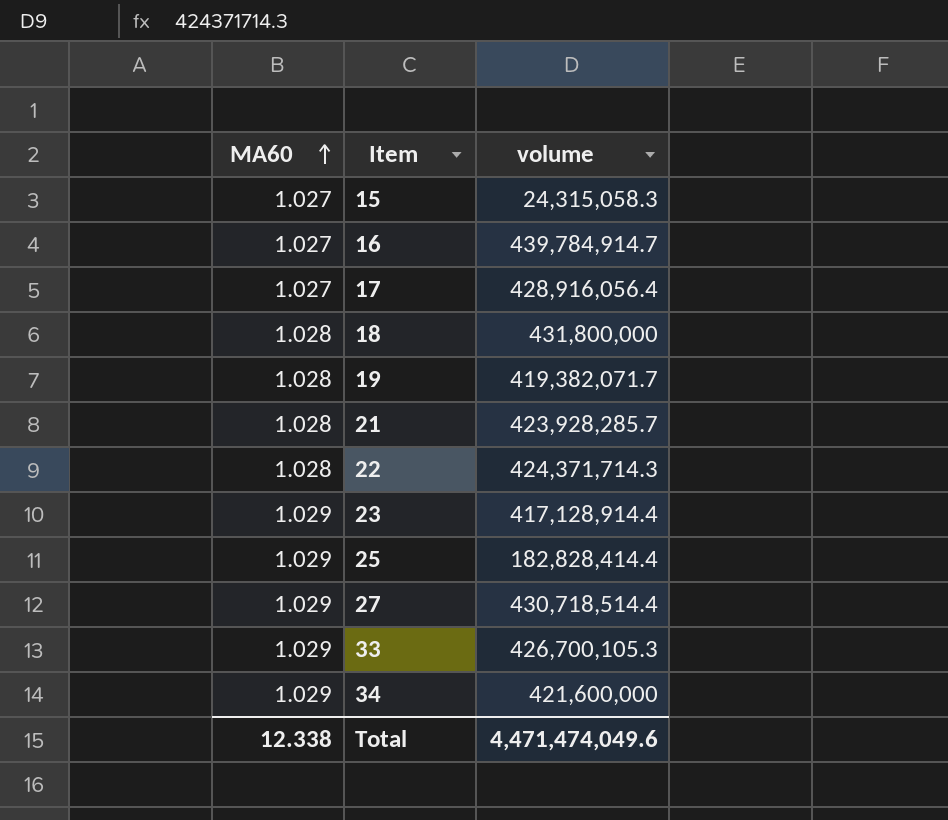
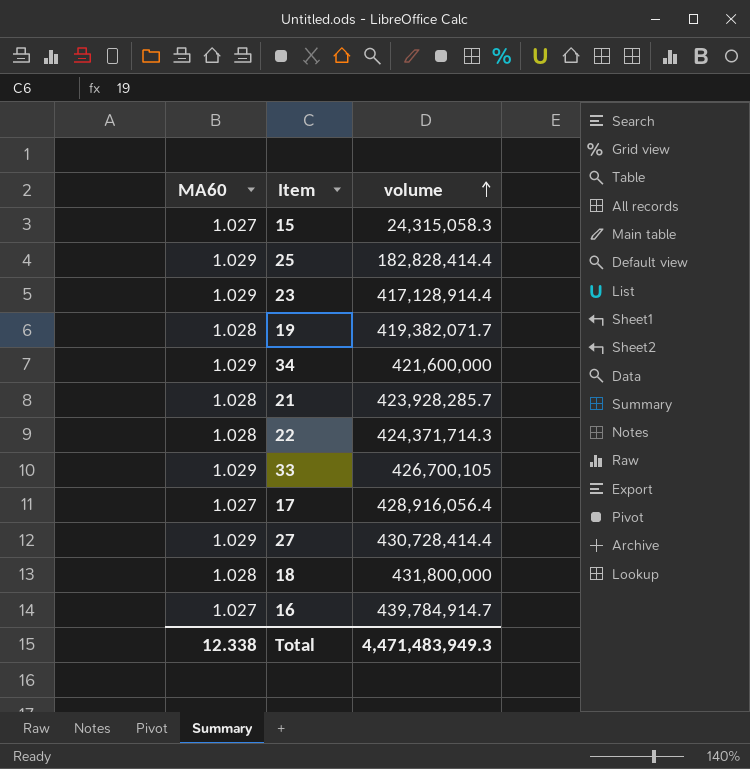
row order: MA60 ascending -> volume ascending
33 | volume: 426,700,105.3 -> 426,700,105
27 | volume: 430,718,514.4 -> 430,728,414.4
Total | volume: 4,471,474,049.6 -> 4,471,483,949.3

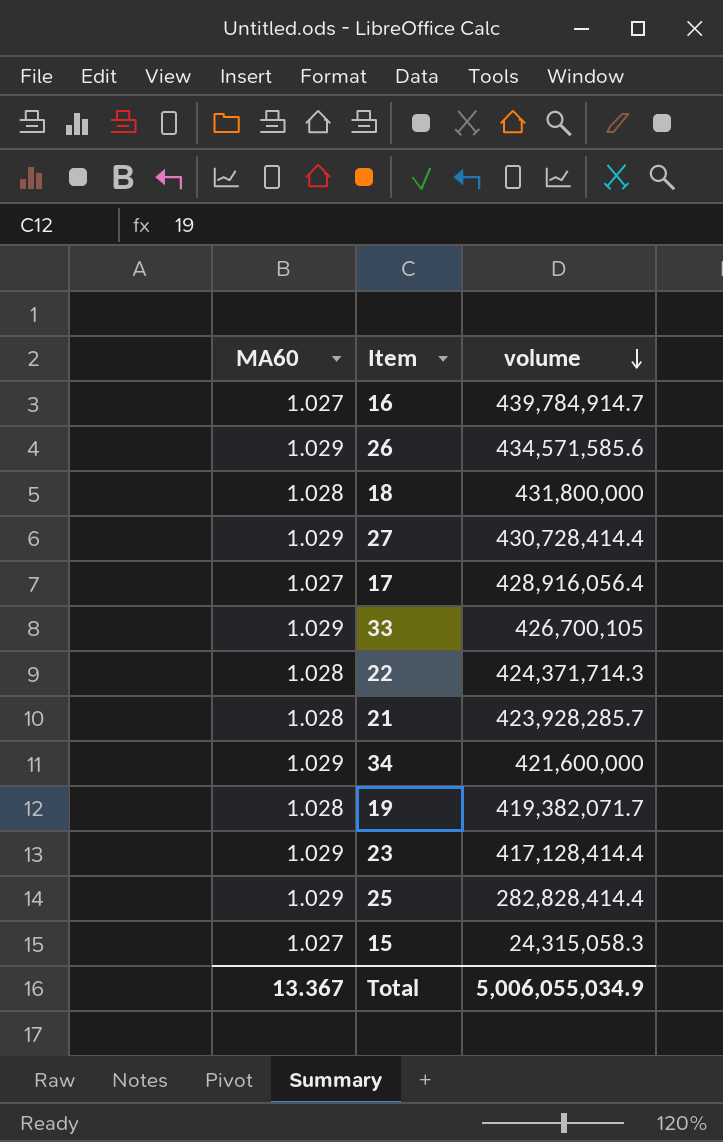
row order: volume ascending -> volume descending
row 26: none -> 1.029 | 434,571,585.6
23 | volume: 417,128,914.4 -> 417,128,414.4
25 | volume: 182,828,414.4 -> 282,828,414.4
Total | MA60: 12.338 -> 13.367
Total | volume: 4,471,483,949.3 -> 5,006,055,034.9

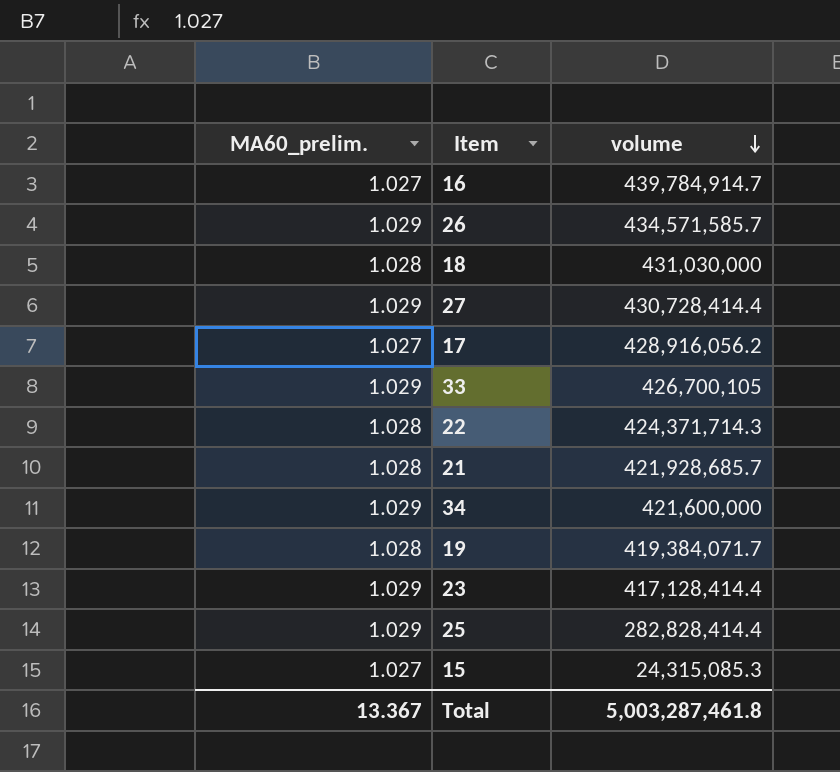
column name: MA60 -> MA60_prelim.
26 | volume: 434,571,585.6 -> 434,571,585.7
18 | volume: 431,800,000 -> 431,030,000
17 | volume: 428,916,056.4 -> 428,916,056.2
21 | volume: 423,928,285.7 -> 421,928,685.7
19 | volume: 419,382,071.7 -> 419,384,071.7
15 | volume: 24,315,058.3 -> 24,315,085.3
Total | volume: 5,006,055,034.9 -> 5,003,287,461.8

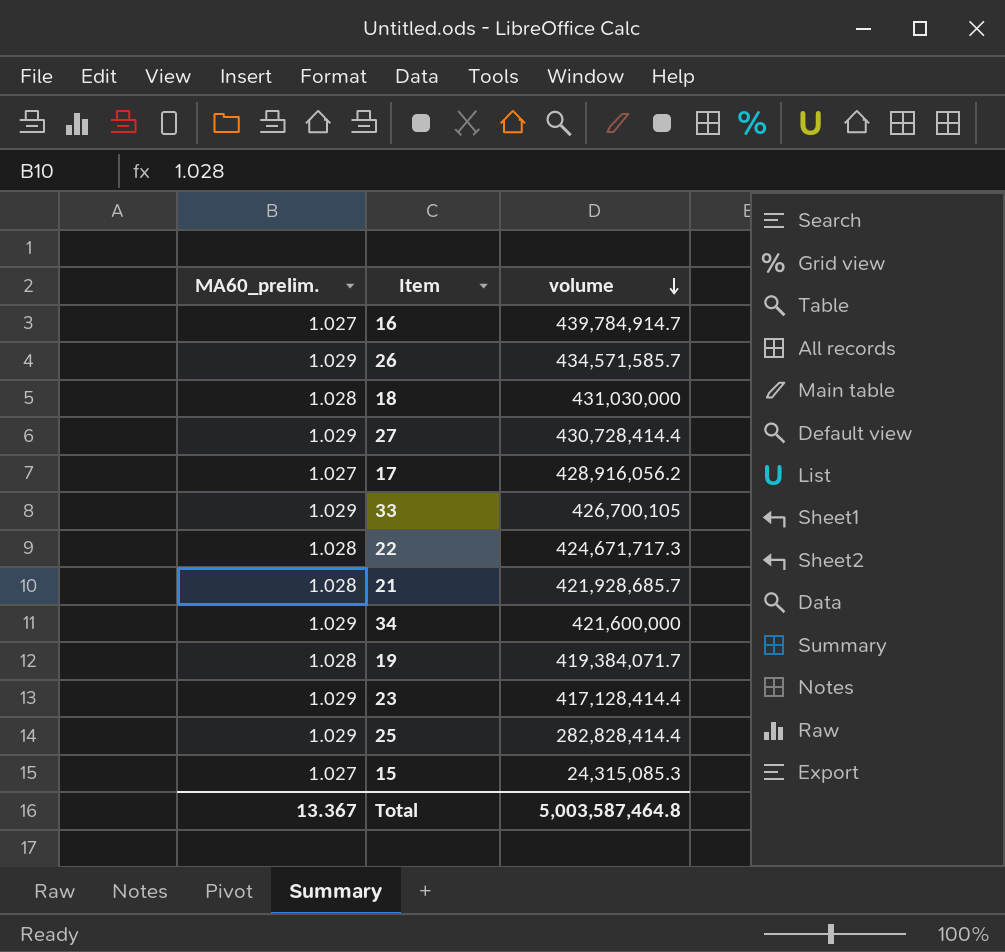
22 | volume: 424,371,714.3 -> 424,671,717.3
Total | volume: 5,003,287,461.8 -> 5,003,587,464.8

